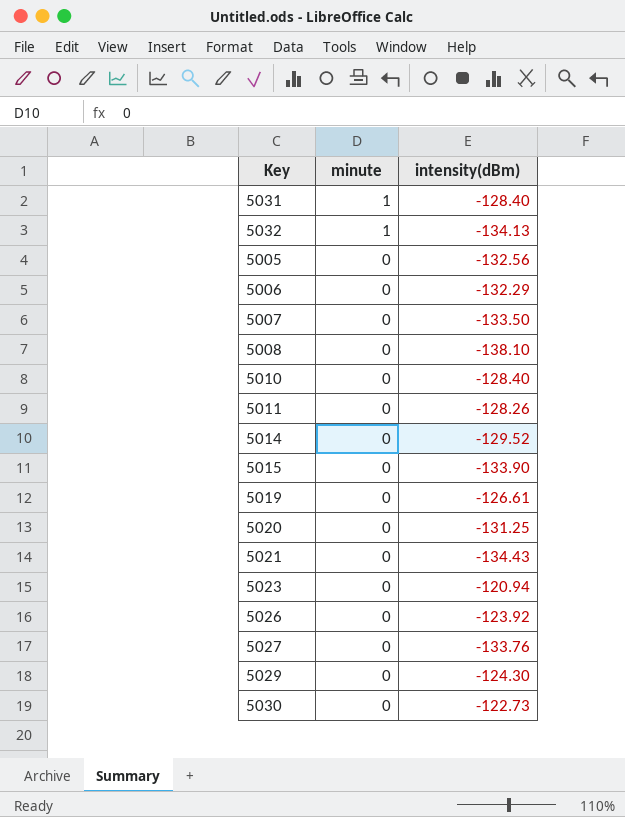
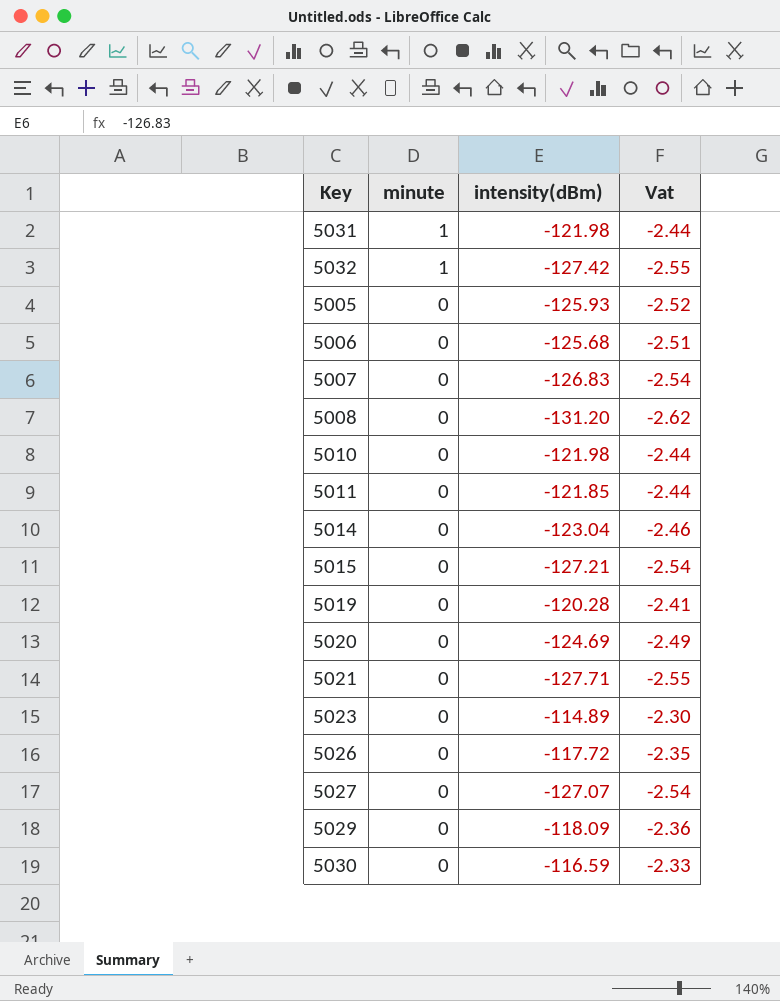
column Vat | formula: none -> [intensity(dBm)] * 0.02
5031 | intensity(dBm): -128.40 -> -121.98
5032 | intensity(dBm): -134.13 -> -127.42
5005 | intensity(dBm): -132.56 -> -125.93
5006 | intensity(dBm): -132.29 -> -125.68
5007 | intensity(dBm): -133.50 -> -126.83
5008 | intensity(dBm): -138.10 -> -131.20
5010 | intensity(dBm): -128.40 -> -121.98
5011 | intensity(dBm): -128.26 -> -121.85
5014 | intensity(dBm): -129.52 -> -123.04
5015 | intensity(dBm): -133.90 -> -127.21
5019 | intensity(dBm): -126.61 -> -120.28
5020 | intensity(dBm): -131.25 -> -124.69
5021 | intensity(dBm): -134.43 -> -127.71
5023 | intensity(dBm): -120.94 -> -114.89
5026 | intensity(dBm): -123.92 -> -117.72
5027 | intensity(dBm): -133.76 -> -127.07
5029 | intensity(dBm): -124.30 -> -118.09
5030 | intensity(dBm): -122.73 -> -116.59

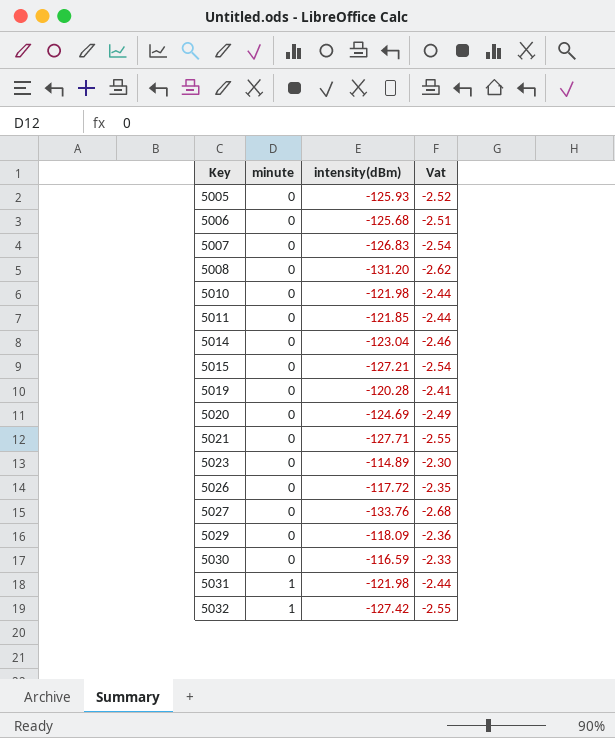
row order: minute descending -> Key ascending
5027 | intensity(dBm): -127.07 -> -133.76
5027 | Vat: -2.54 -> -2.68

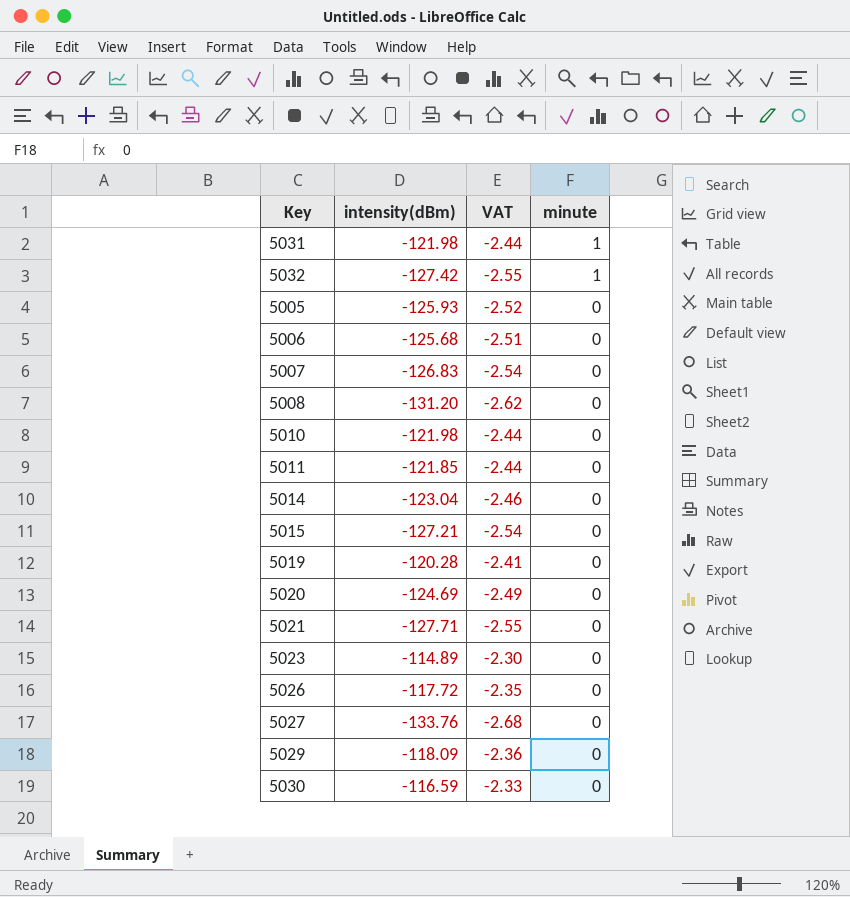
row order: Key ascending -> minute descending
column name: Vat -> VAT
column minute | position: 2 -> 4

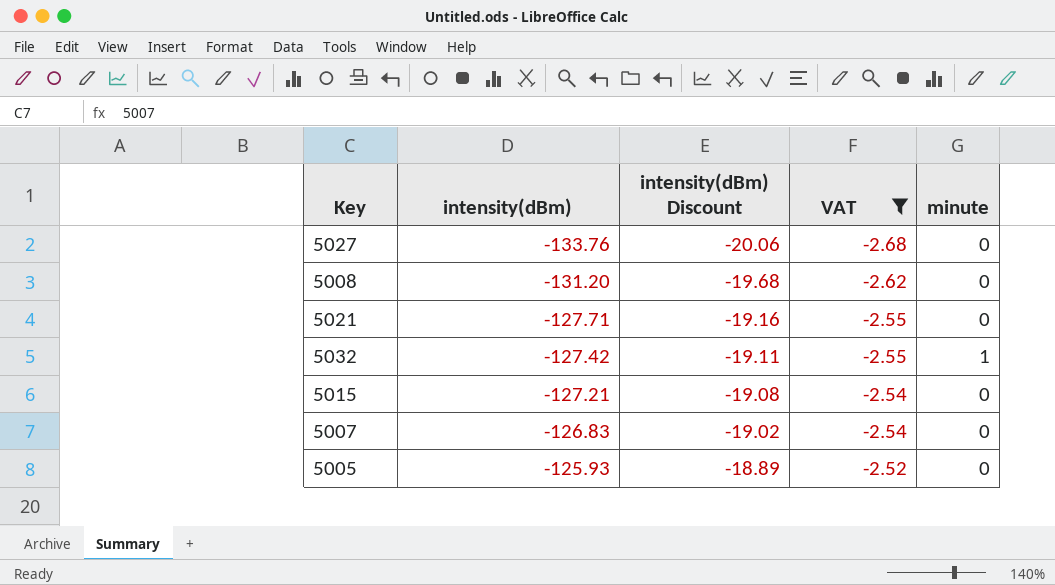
filter: none -> VAT <= -2.52
row order: minute descending -> intensity(dBm) ascending
column intensity(dBm) Discount | formula: none -> [intensity(dBm)] * 0.15

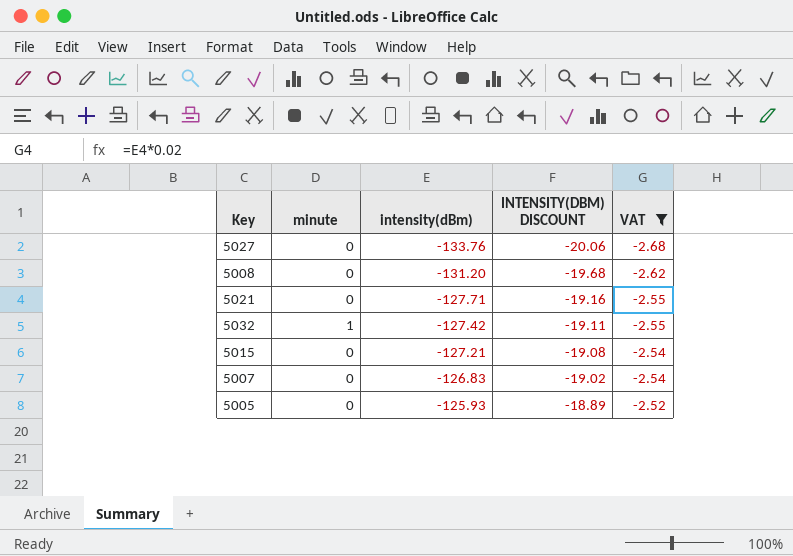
column minute | position: 5 -> 2
column name: intensity(dBm) Discount -> INTENSITY(DBM) DISCOUNT

